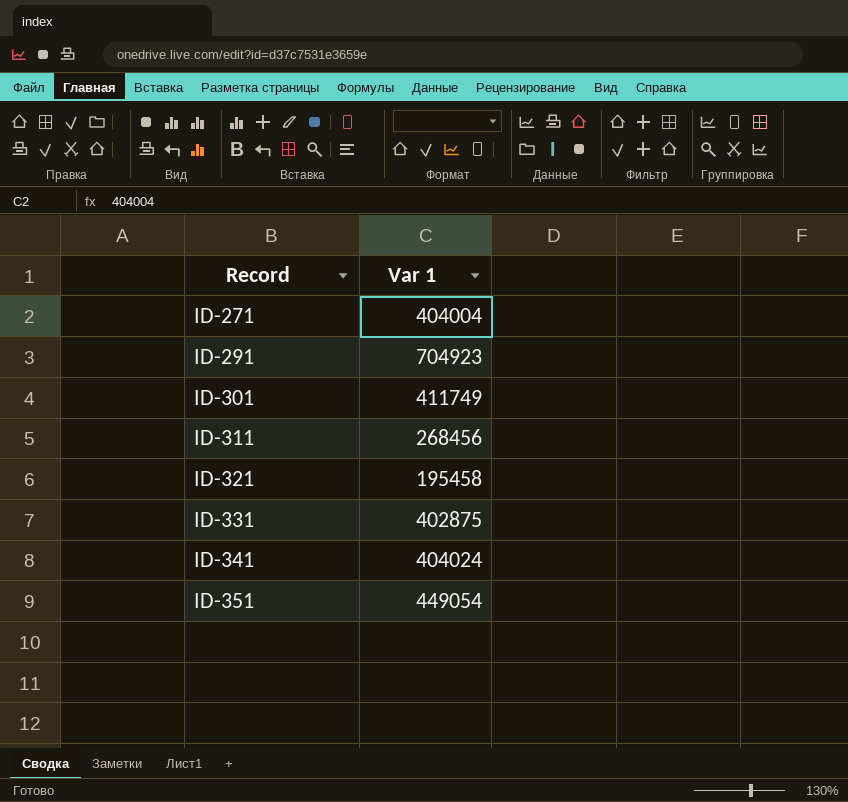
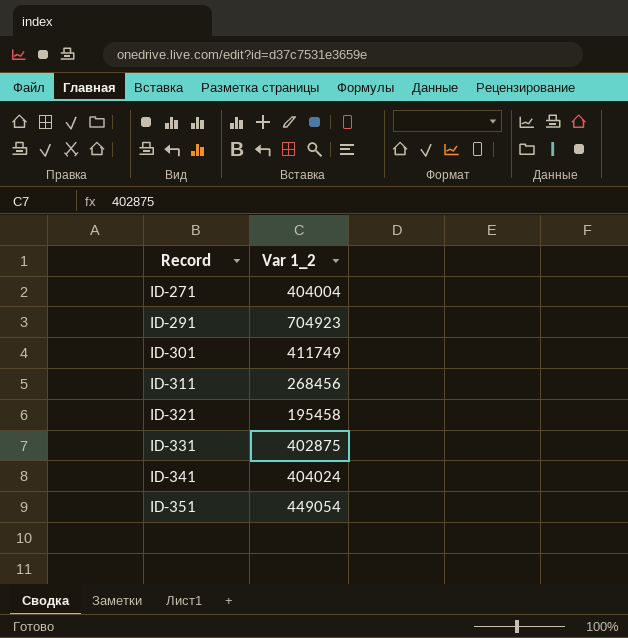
column name: Var 1 -> Var 1_2

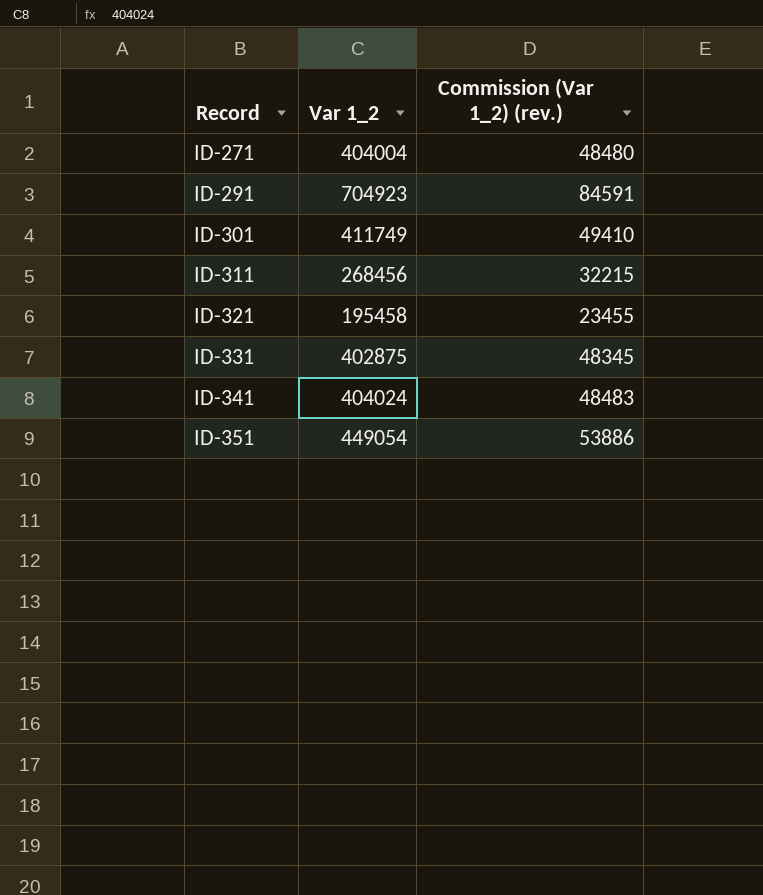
column Commission (Var 1_2) (rev.) | formula: none -> [Var 1_2] * 0.12

